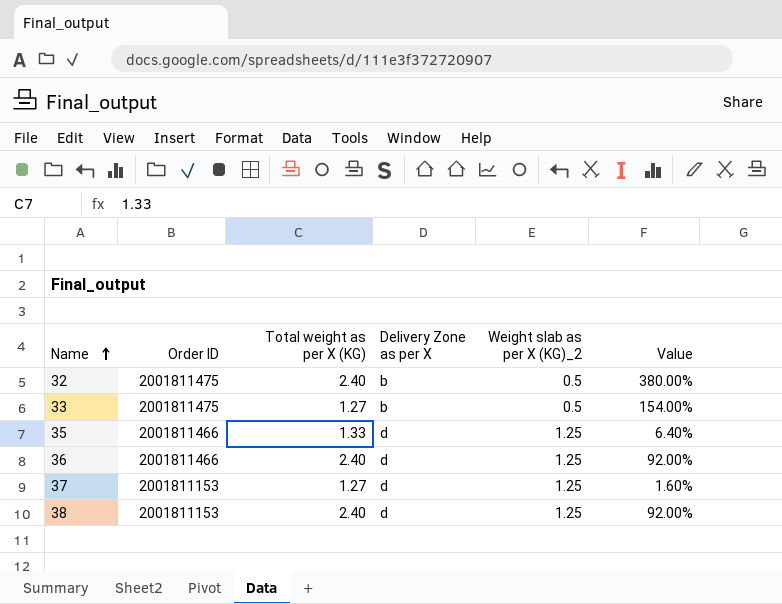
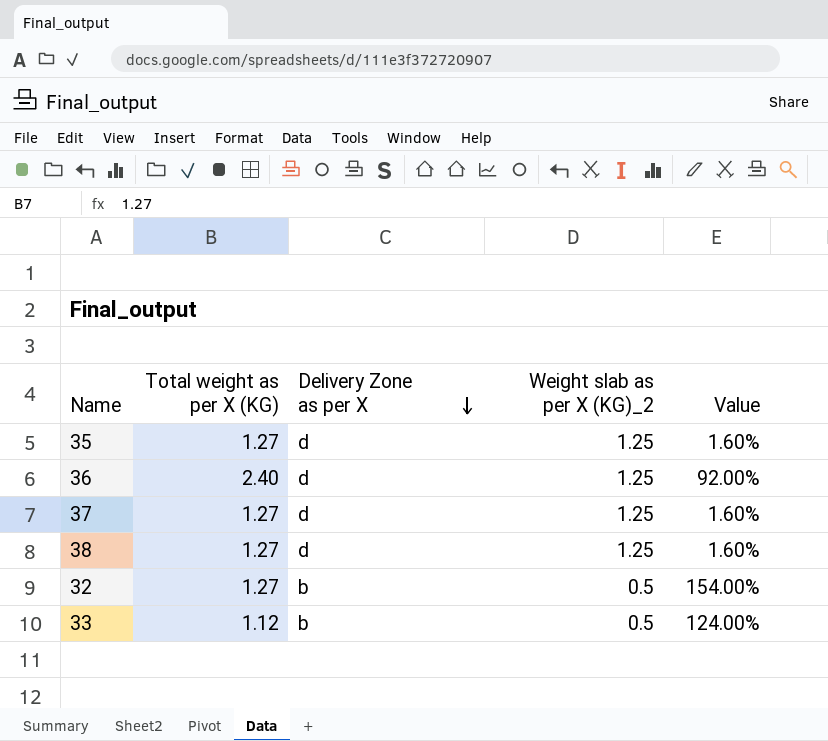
row order: Name ascending -> Delivery Zone as per X descending
column Order ID | position: 2 -> none
35 | Total weight as per X (KG): 1.33 -> 1.27
35 | Value: 6.40% -> 1.60%
38 | Total weight as per X (KG): 2.40 -> 1.27
38 | Value: 92.00% -> 1.60%
32 | Total weight as per X (KG): 2.40 -> 1.27
32 | Value: 380.00% -> 154.00%
33 | Total weight as per X (KG): 1.27 -> 1.12
33 | Value: 154.00% -> 124.00%

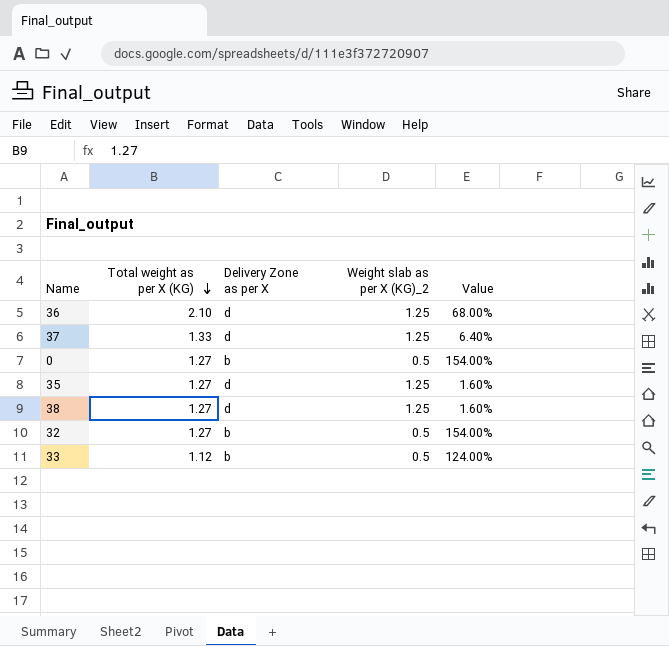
row order: Delivery Zone as per X descending -> Total weight as per X (KG) descending
36 | Total weight as per X (KG): 2.40 -> 2.10
36 | Value: 92.00% -> 68.00%
37 | Total weight as per X (KG): 1.27 -> 1.33
37 | Value: 1.60% -> 6.40%
row 0: none -> 1.27 | b | 0.5 | 154.00%

